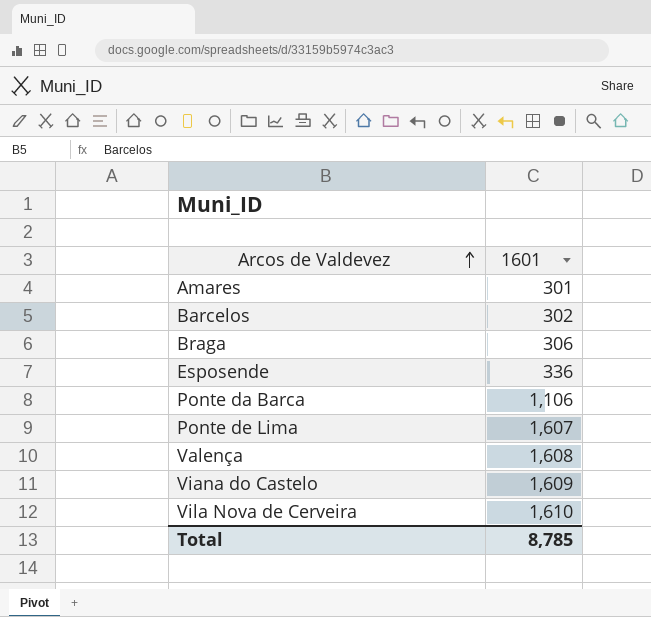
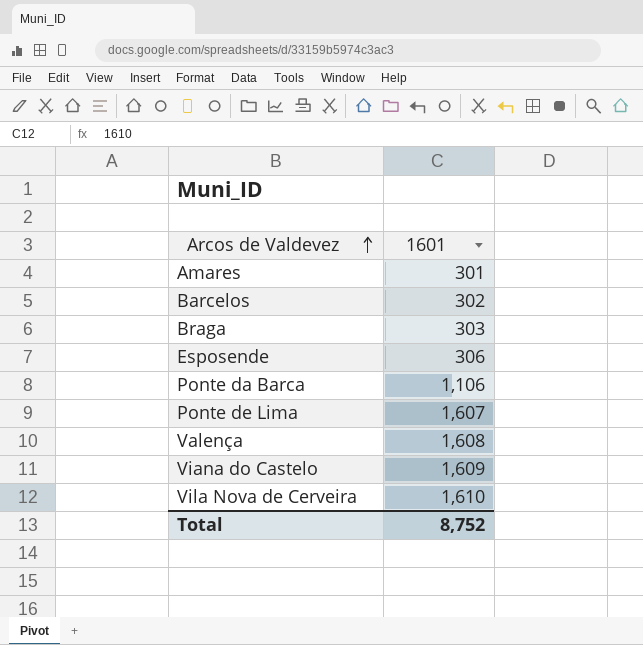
Braga | 1601: 306 -> 303
Esposende | 1601: 336 -> 306
Total | 1601: 8,785 -> 8,752

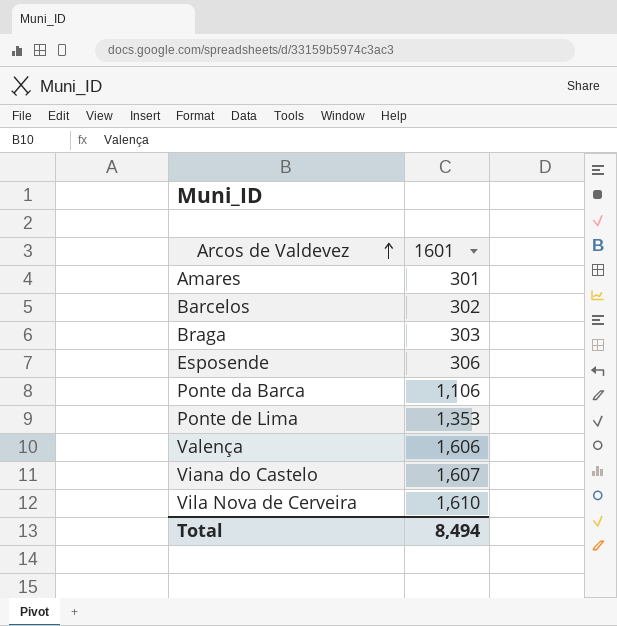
Ponte de Lima | 1601: 1,607 -> 1,353
Valença | 1601: 1,608 -> 1,606
Viana do Castelo | 1601: 1,609 -> 1,607
Total | 1601: 8,752 -> 8,494

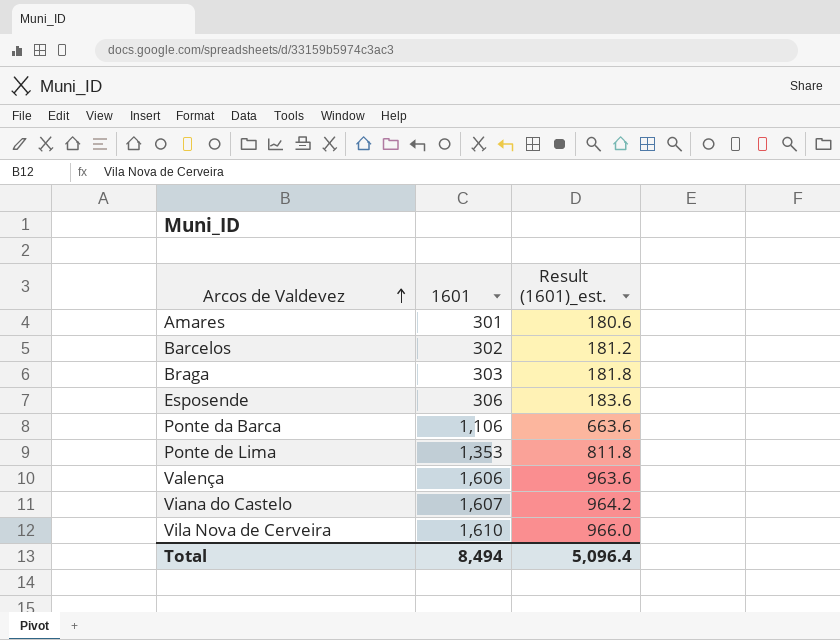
column Result (1601)_est. | formula: none -> [1601] * 0.6

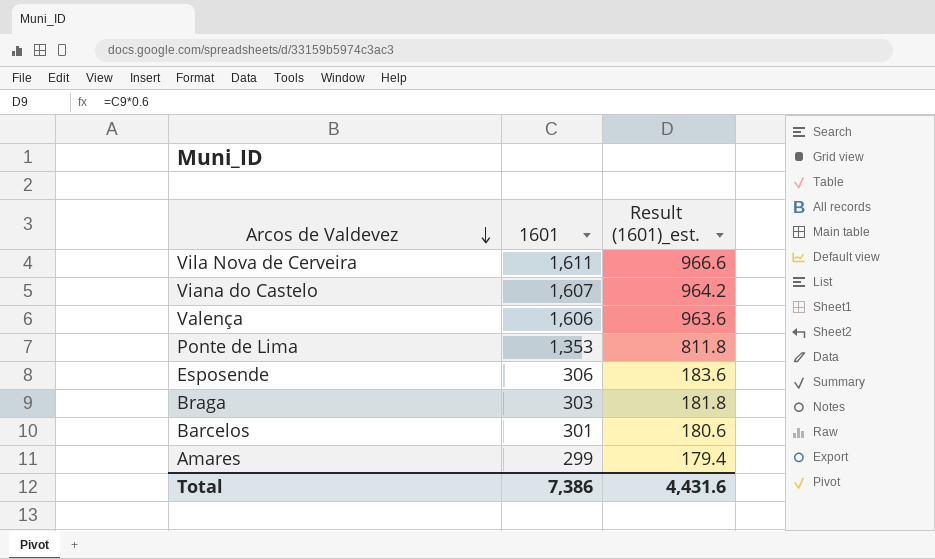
row order: Arcos de Valdevez ascending -> Arcos de Valdevez descending
row Ponte da Barca: 1,106 | 663.6 -> none
Vila Nova de Cerveira | 1601: 1,610 -> 1,611
Vila Nova de Cerveira | Result (1601)_est.: 966.0 -> 966.6
Barcelos | 1601: 302 -> 301
Barcelos | Result (1601)_est.: 181.2 -> 180.6
Amares | 1601: 301 -> 299
Amares | Result (1601)_est.: 180.6 -> 179.4
Total | 1601: 8,494 -> 7,386
Total | Result (1601)_est.: 5,096.4 -> 4,431.6

